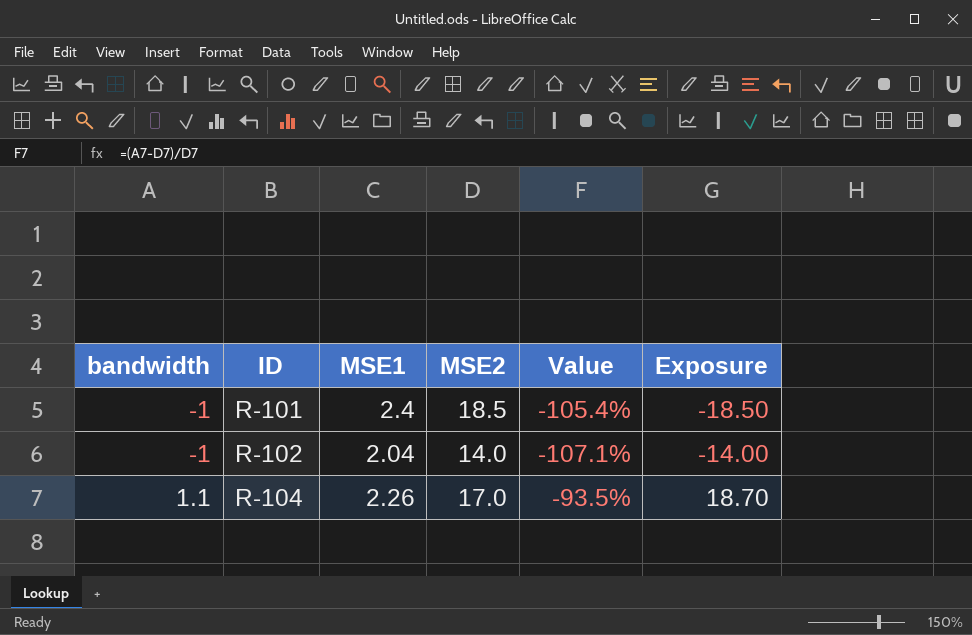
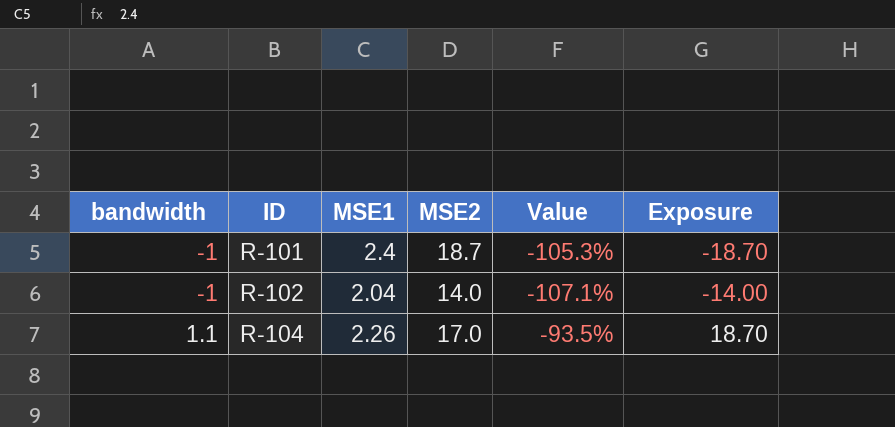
R-101 | MSE2: 18.5 -> 18.7
R-101 | Value: -105.4% -> -105.3%
R-101 | Exposure: -18.50 -> -18.70

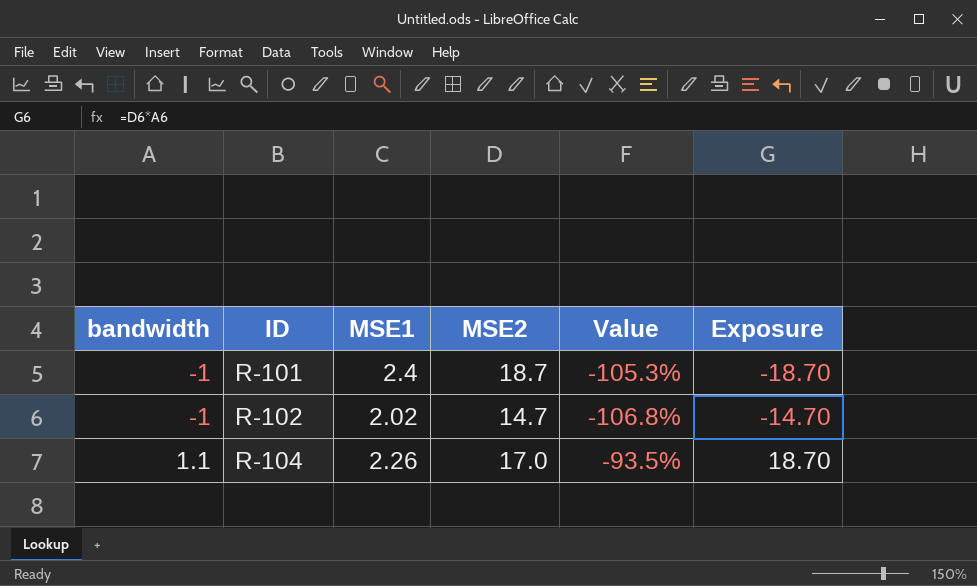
R-102 | MSE1: 2.04 -> 2.02
R-102 | MSE2: 14.0 -> 14.7
R-102 | Value: -107.1% -> -106.8%
R-102 | Exposure: -14.00 -> -14.70

